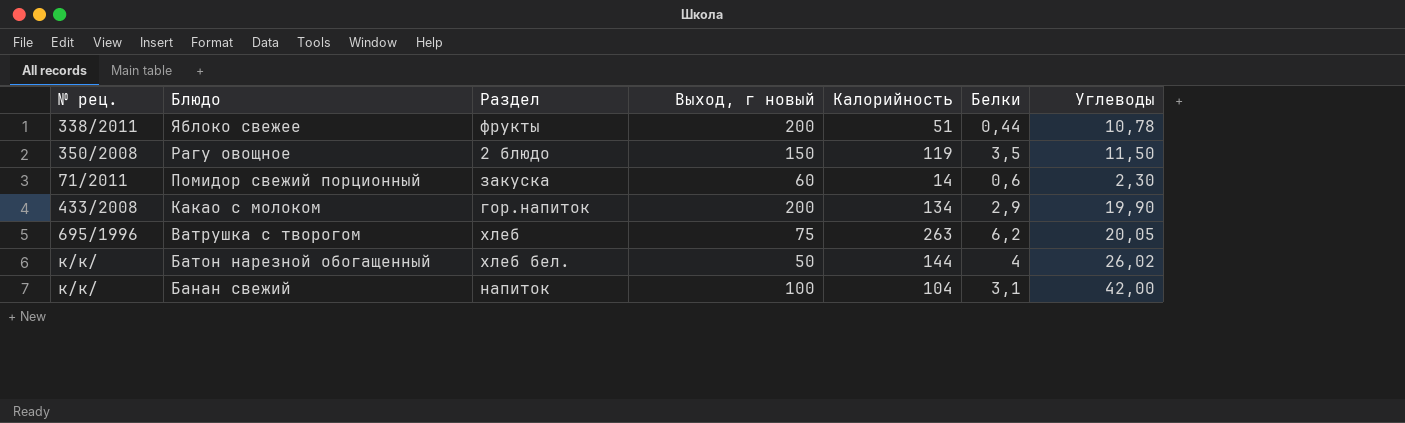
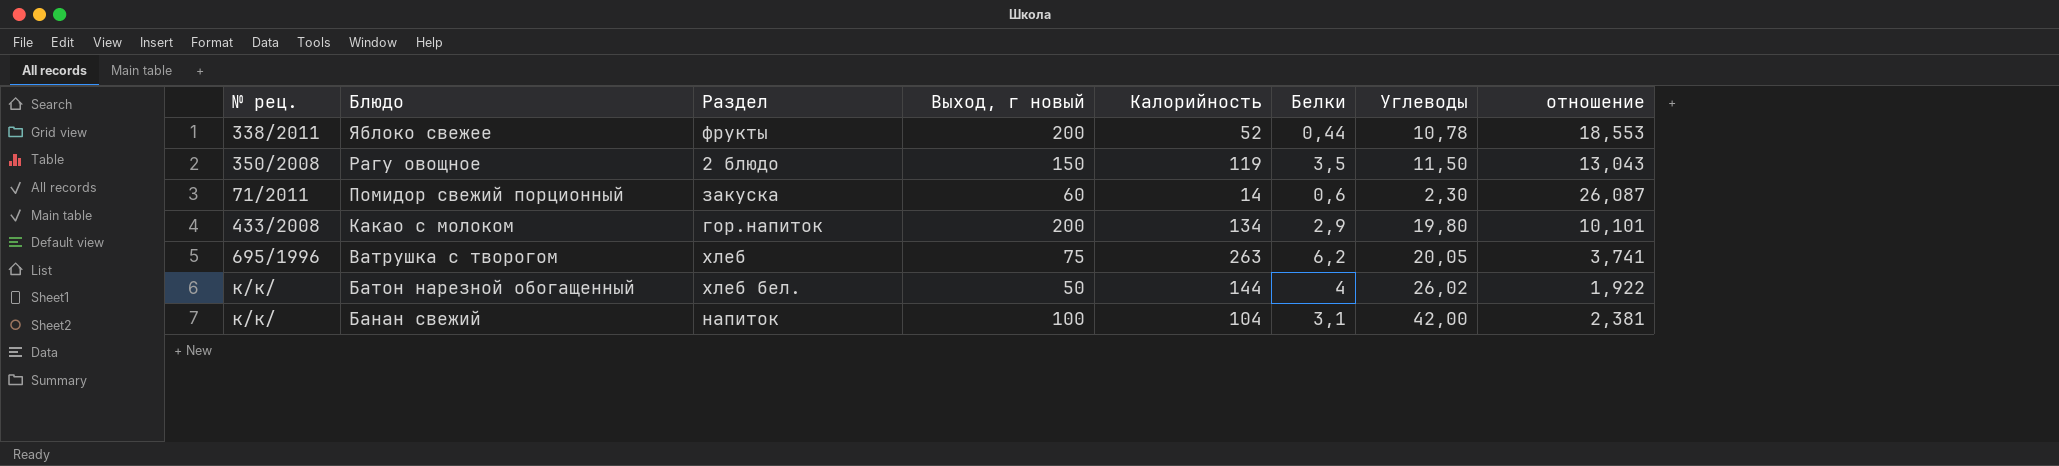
column отношение | formula: none -> [Выход, г новый] / [Углеводы]
Яблоко свежее | Калорийность: 51 -> 52
Какао с молоком | Углеводы: 19,90 -> 19,80

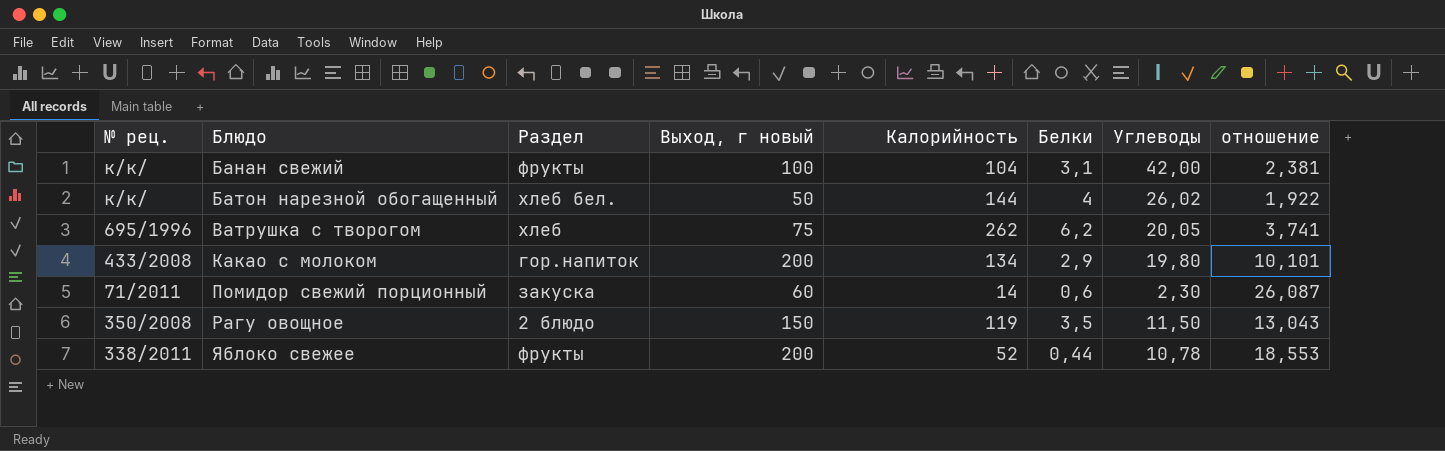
row order: Блюдо descending -> Блюдо ascending
Банан свежий | Раздел: напиток -> фрукты
Ватрушка с творогом | Калорийность: 263 -> 262

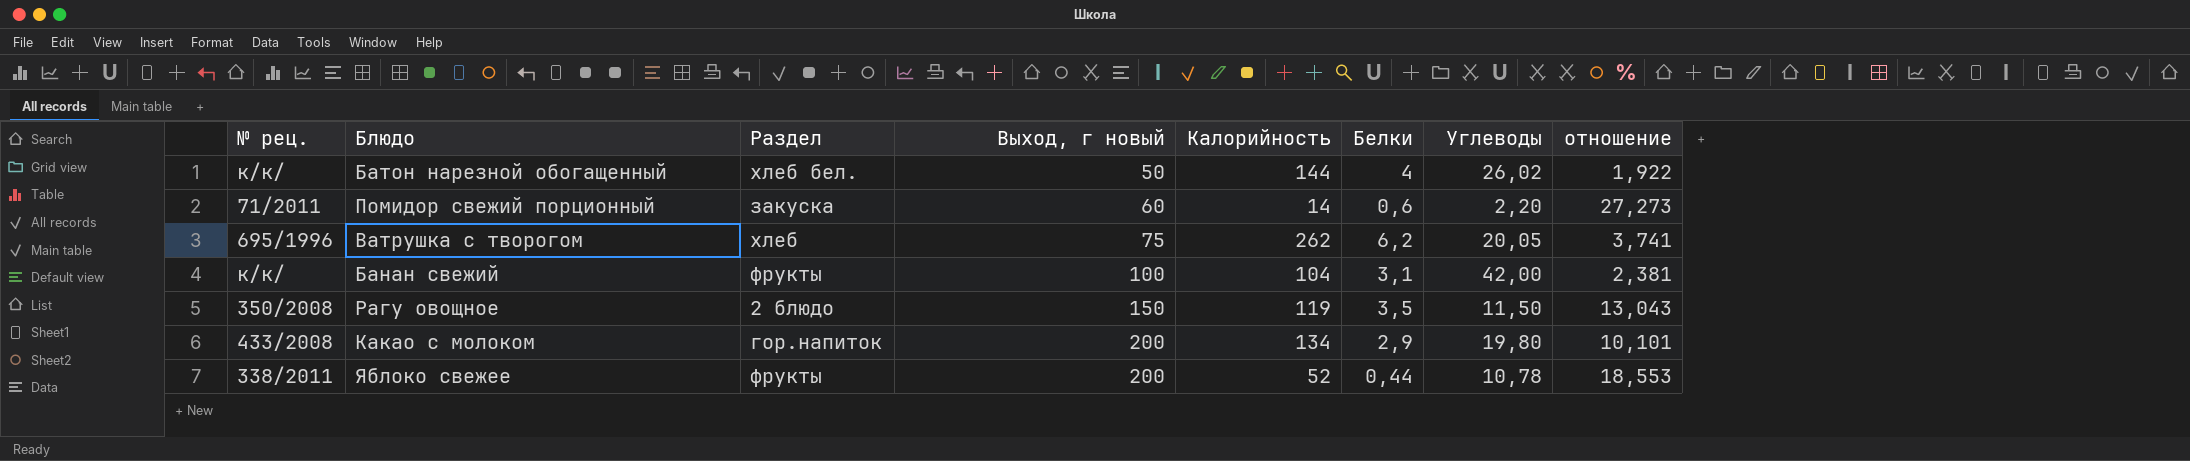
row order: Блюдо ascending -> Выход, г новый ascending
Помидор свежий порционный | Углеводы: 2,30 -> 2,20
Помидор свежий порционный | отношение: 26,087 -> 27,273

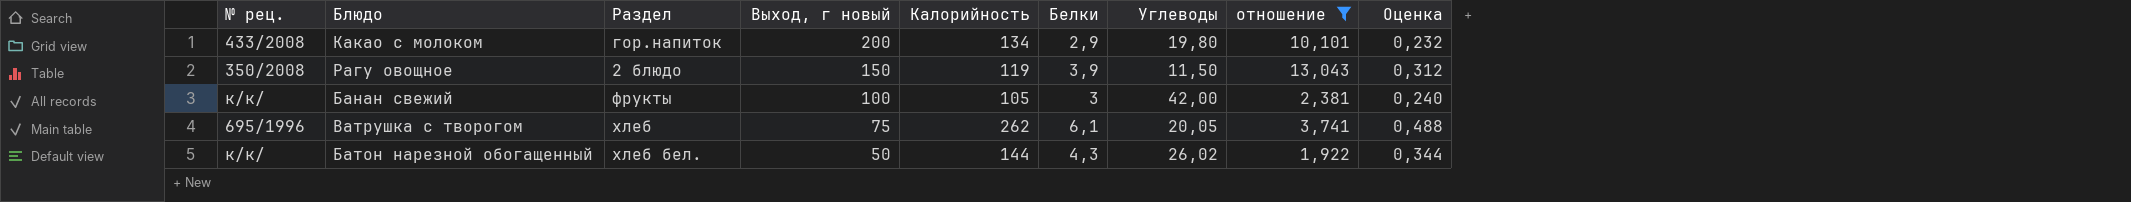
filter: none -> отношение <= 13,043
row order: Выход, г новый ascending -> Выход, г новый descending
column Оценка | formula: none -> [Белки] * 0,08
Рагу овощное | Белки: 3,5 -> 3,9
Банан свежий | Калорийность: 104 -> 105
Банан свежий | Белки: 3,1 -> 3
Ватрушка с творогом | Белки: 6,2 -> 6,1
Батон нарезной обогащенный | Белки: 4 -> 4,3

